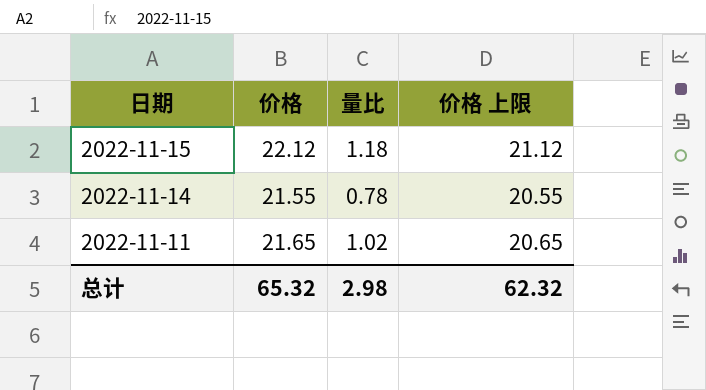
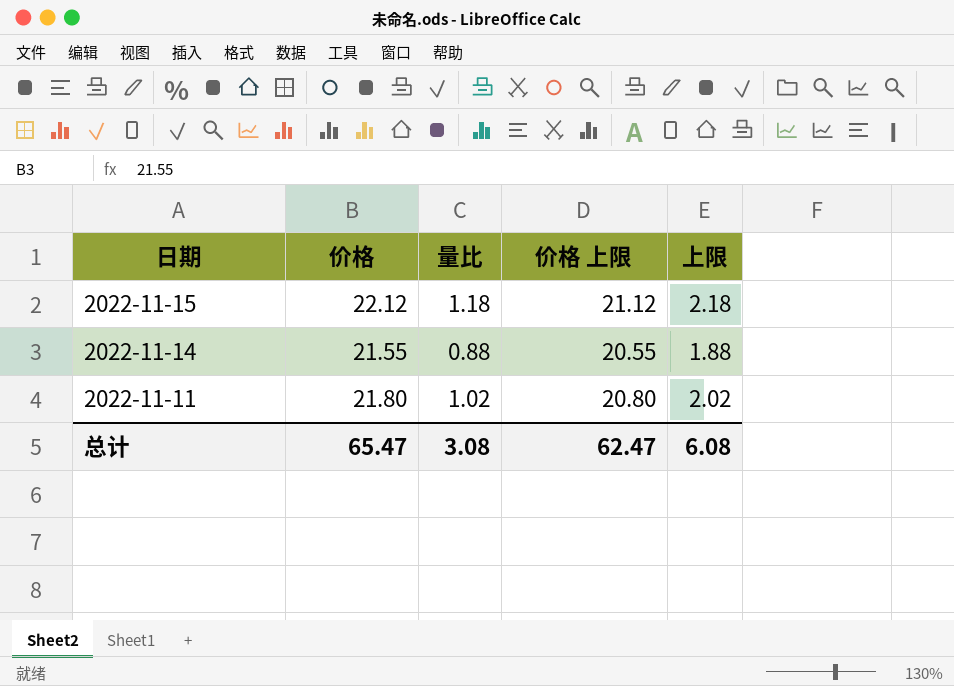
column 上限 | formula: none -> [量比] + 1
2022-11-14 | 量比: 0.78 -> 0.88
2022-11-11 | 价格: 21.65 -> 21.80
2022-11-11 | 价格 上限: 20.65 -> 20.80
总计 | 价格: 65.32 -> 65.47
总计 | 量比: 2.98 -> 3.08
总计 | 价格 上限: 62.32 -> 62.47

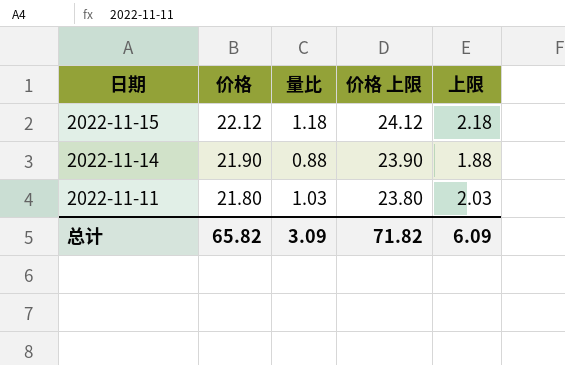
column 价格 上限 | formula: [价格] - 1 -> [价格] + 2
2022-11-14 | 价格: 21.55 -> 21.90
2022-11-11 | 量比: 1.02 -> 1.03
2022-11-11 | 上限: 2.02 -> 2.03
总计 | 价格: 65.47 -> 65.82
总计 | 量比: 3.08 -> 3.09
总计 | 价格 上限: 62.47 -> 71.82
总计 | 上限: 6.08 -> 6.09

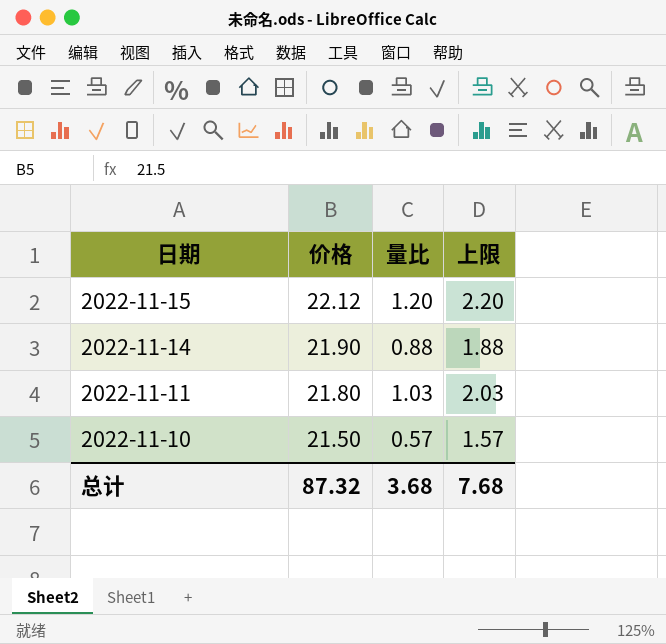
column 价格 上限 | formula: [价格] + 2 -> none
2022-11-15 | 量比: 1.18 -> 1.20
2022-11-15 | 上限: 2.18 -> 2.20
row 2022-11-10: none -> 21.50 | 0.57 | 1.57
总计 | 价格: 65.82 -> 87.32
总计 | 量比: 3.09 -> 3.68
总计 | 上限: 6.09 -> 7.68

